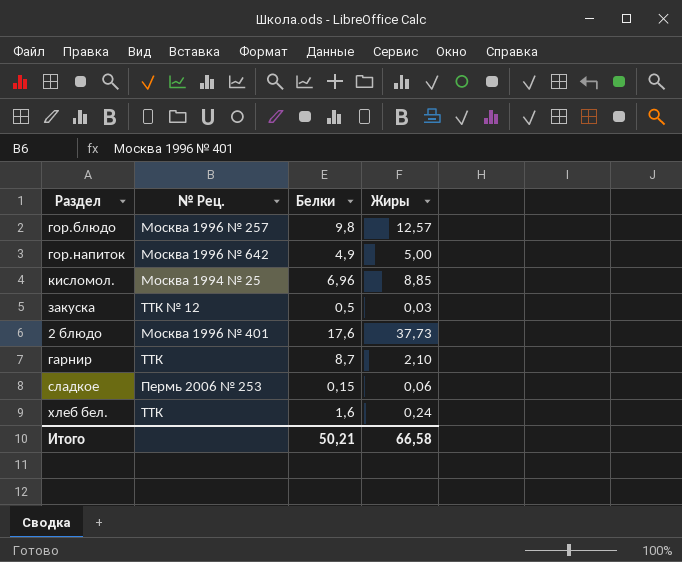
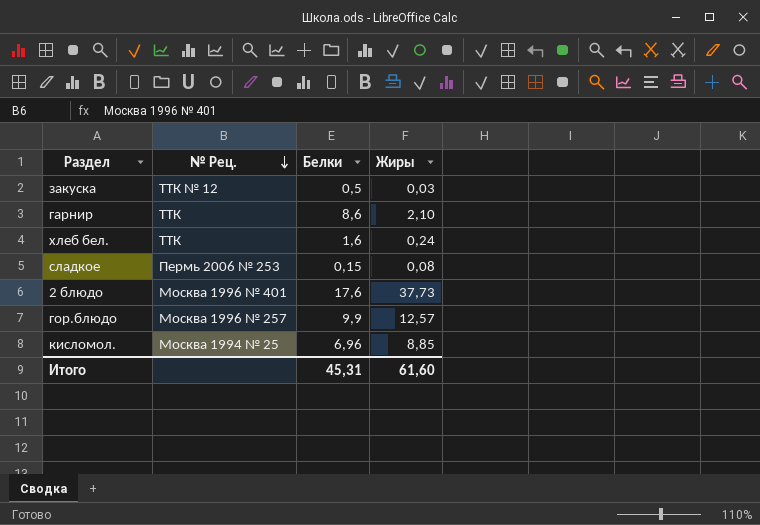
row order: none -> № Рец. descending
row гор.напиток: Москва 1996 № 642 | 4,9 | 5,00 -> none
гарнир | Белки: 8,7 -> 8,6
сладкое | Жиры: 0,06 -> 0,08
гор.блюдо | Белки: 9,8 -> 9,9
Итого | Белки: 50,21 -> 45,31
Итого | Жиры: 66,58 -> 61,60

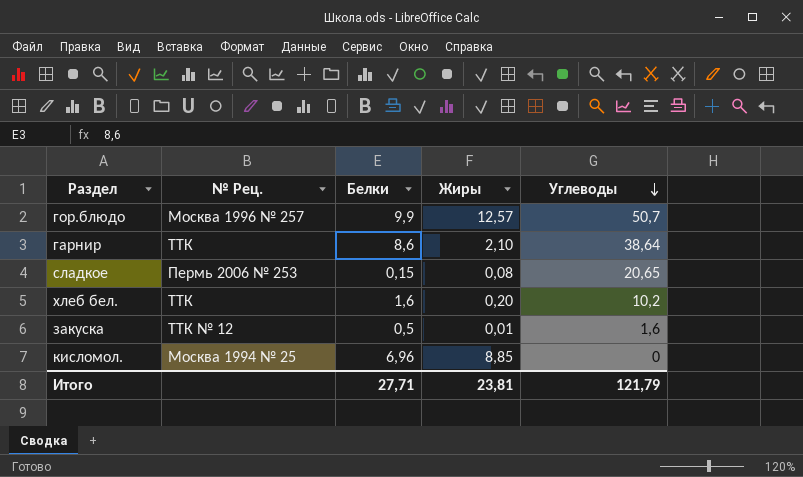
row order: № Рец. descending -> Углеводы descending
column Углеводы | position: none -> 5
row 2 блюдо: Москва 1996 № 401 | 17,6 | 37,73 -> none
хлеб бел. | Жиры: 0,24 -> 0,20
закуска | Жиры: 0,03 -> 0,01
Итого | Белки: 45,31 -> 27,71
Итого | Жиры: 61,60 -> 23,81

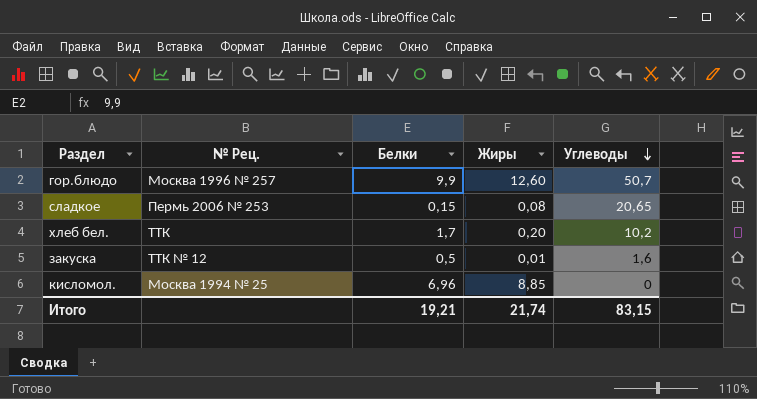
row гарнир: ТТК | 8,6 | 2,10 | 38,64 -> none
гор.блюдо | Жиры: 12,57 -> 12,60
хлеб бел. | Белки: 1,6 -> 1,7
Итого | Белки: 27,71 -> 19,21
Итого | Жиры: 23,81 -> 21,74
Итого | Углеводы: 121,79 -> 83,15

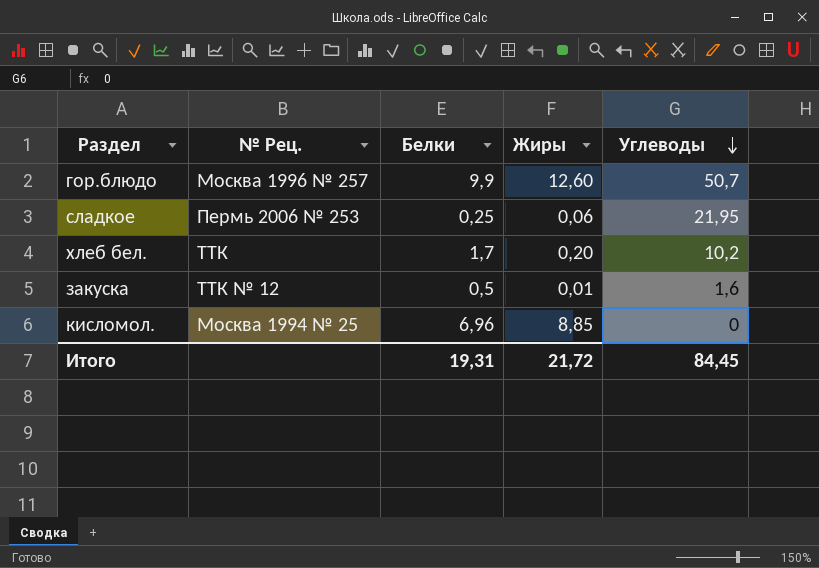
сладкое | Белки: 0,15 -> 0,25
сладкое | Жиры: 0,08 -> 0,06
сладкое | Углеводы: 20,65 -> 21,95
Итого | Белки: 19,21 -> 19,31
Итого | Жиры: 21,74 -> 21,72
Итого | Углеводы: 83,15 -> 84,45

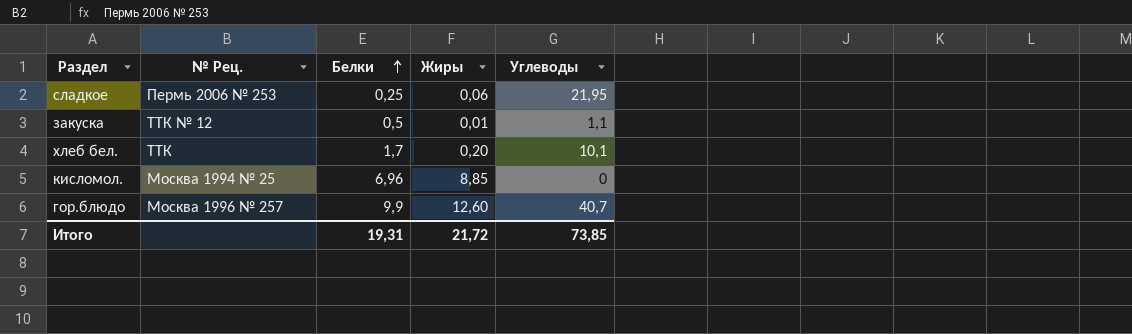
row order: Углеводы descending -> Белки ascending
закуска | Углеводы: 1,6 -> 1,1
хлеб бел. | Углеводы: 10,2 -> 10,1
гор.блюдо | Углеводы: 50,7 -> 40,7
Итого | Углеводы: 84,45 -> 73,85

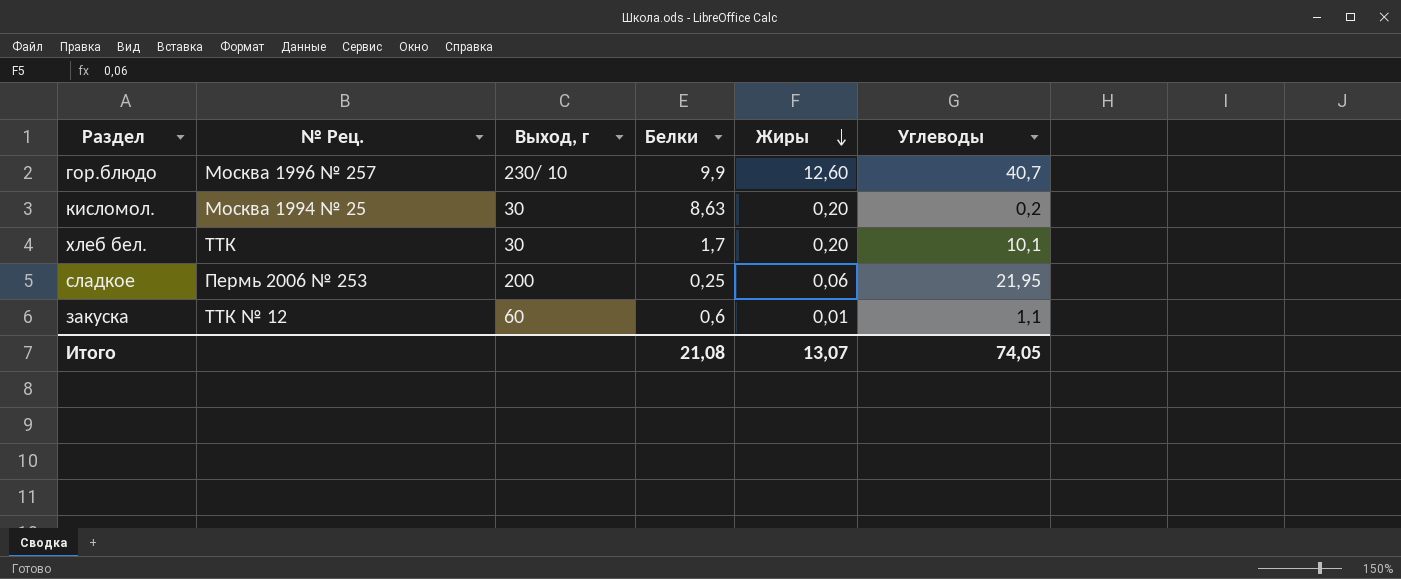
row order: Белки ascending -> Жиры descending
column Выход, г | position: none -> 3
кисломол. | Белки: 6,96 -> 8,63
кисломол. | Жиры: 8,85 -> 0,20
кисломол. | Углеводы: 0 -> 0,2
закуска | Белки: 0,5 -> 0,6
Итого | Белки: 19,31 -> 21,08
Итого | Жиры: 21,72 -> 13,07
Итого | Углеводы: 73,85 -> 74,05

